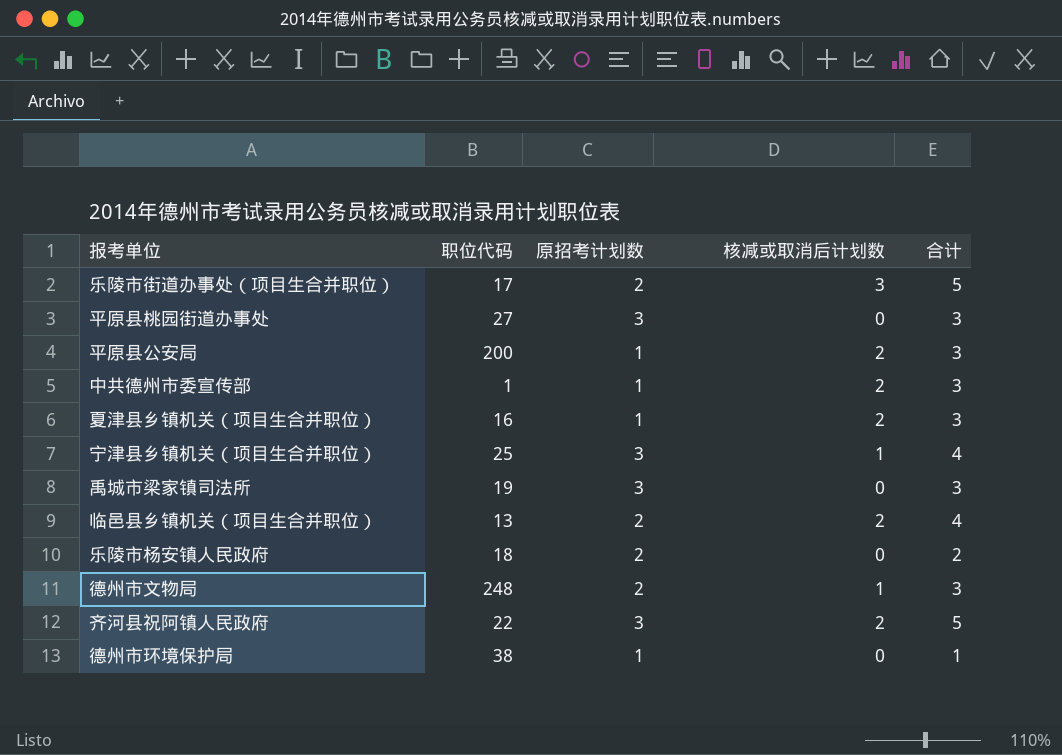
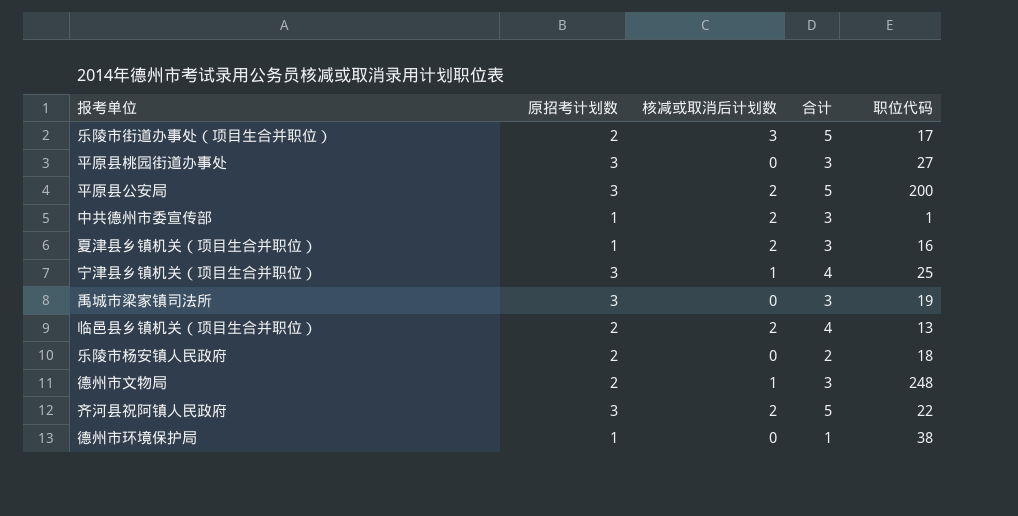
column 职位代码 | position: 2 -> 5
平原县公安局 | 原招考计划数: 1 -> 3
平原县公安局 | 合计: 3 -> 5

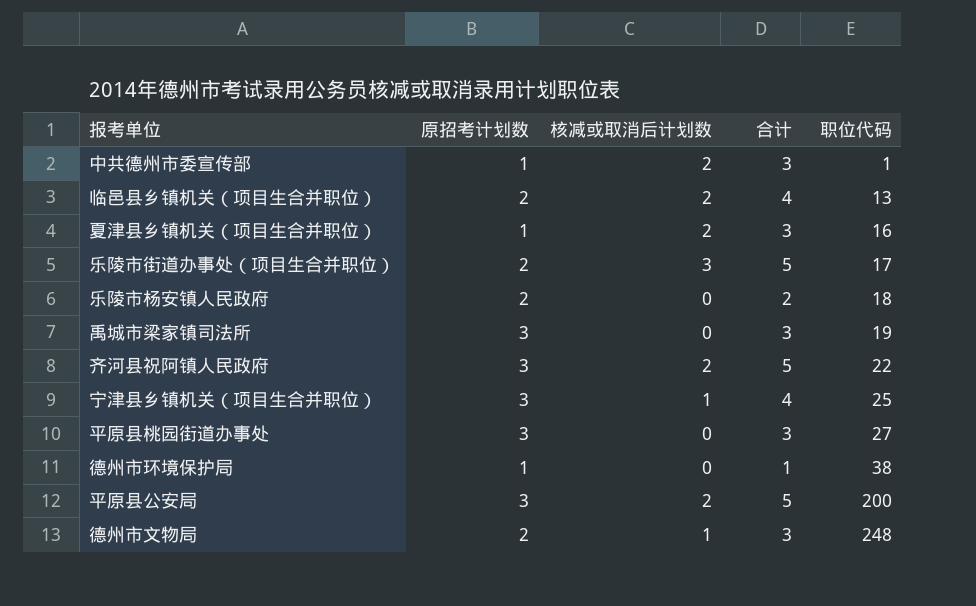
row order: none -> 职位代码 ascending

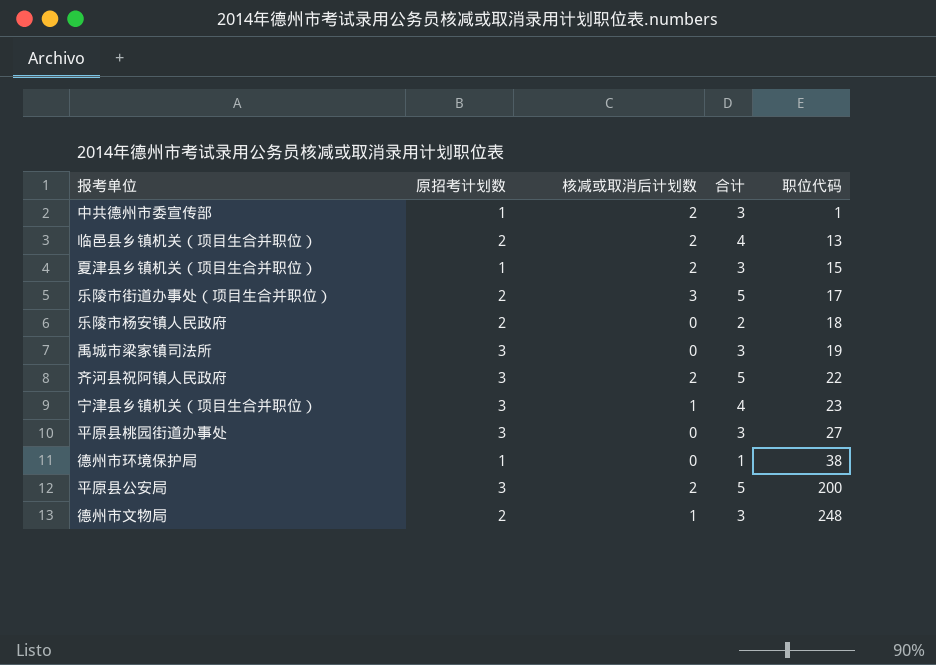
夏津县乡镇机关（项目生合并职位） | 职位代码: 16 -> 15
宁津县乡镇机关（项目生合并职位） | 职位代码: 25 -> 23

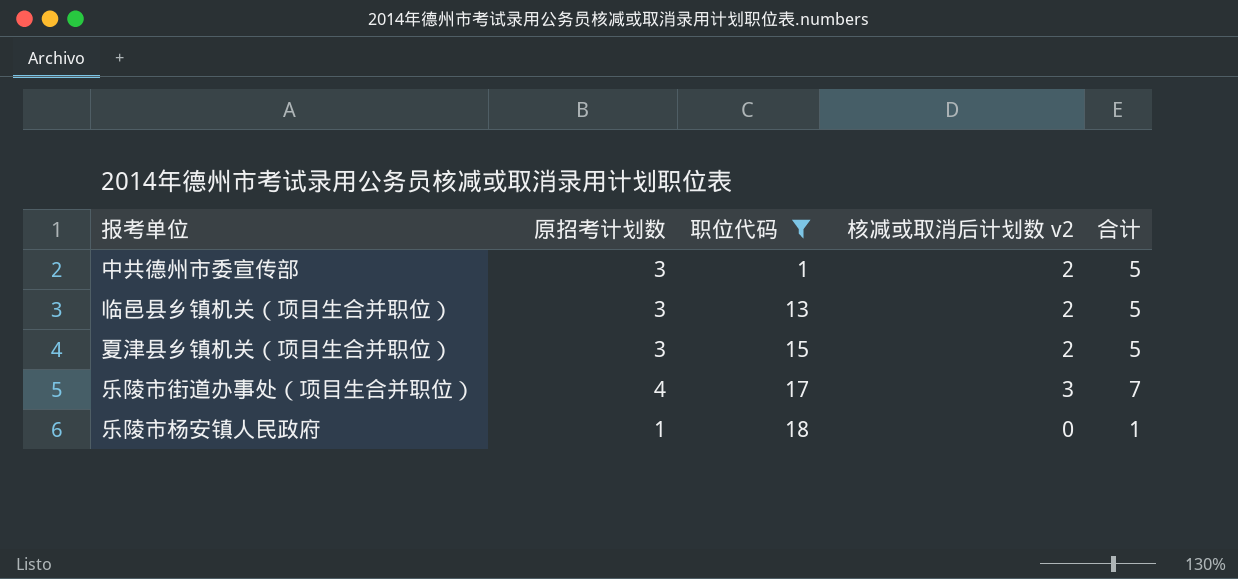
filter: none -> 职位代码 <= 18
column 职位代码 | position: 5 -> 3
column name: 核减或取消后计划数 -> 核减或取消后计划数 v2
中共德州市委宣传部 | 原招考计划数: 1 -> 3
中共德州市委宣传部 | 合计: 3 -> 5
临邑县乡镇机关（项目生合并职位） | 原招考计划数: 2 -> 3
临邑县乡镇机关（项目生合并职位） | 合计: 4 -> 5
夏津县乡镇机关（项目生合并职位） | 原招考计划数: 1 -> 3
夏津县乡镇机关（项目生合并职位） | 合计: 3 -> 5
乐陵市街道办事处（项目生合并职位） | 原招考计划数: 2 -> 4
乐陵市街道办事处（项目生合并职位） | 合计: 5 -> 7
乐陵市杨安镇人民政府 | 原招考计划数: 2 -> 1
乐陵市杨安镇人民政府 | 合计: 2 -> 1

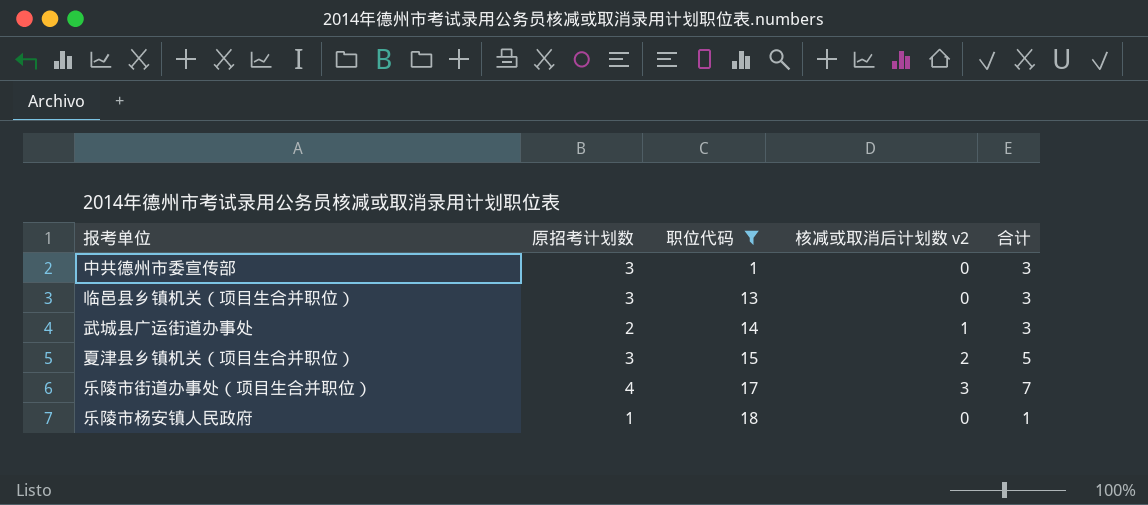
中共德州市委宣传部 | 核减或取消后计划数 v2: 2 -> 0
中共德州市委宣传部 | 合计: 5 -> 3
临邑县乡镇机关（项目生合并职位） | 核减或取消后计划数 v2: 2 -> 0
临邑县乡镇机关（项目生合并职位） | 合计: 5 -> 3
row 武城县广运街道办事处: none -> 2 | 14 | 1 | 3

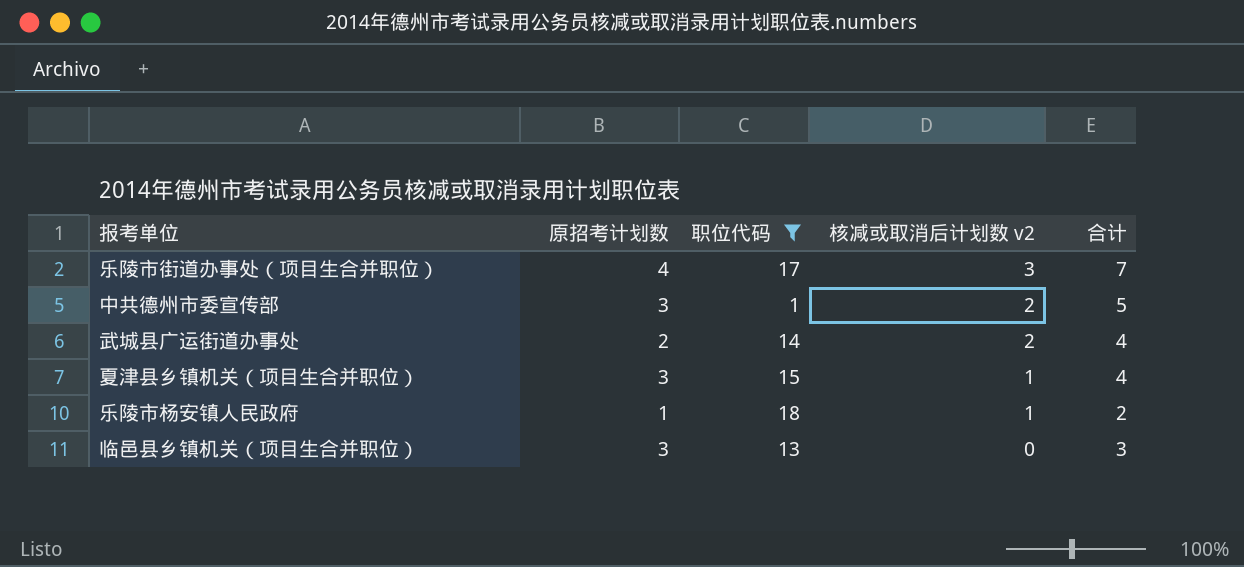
row order: 职位代码 ascending -> 核减或取消后计划数 v2 descending
中共德州市委宣传部 | 核减或取消后计划数 v2: 0 -> 2
中共德州市委宣传部 | 合计: 3 -> 5
武城县广运街道办事处 | 核减或取消后计划数 v2: 1 -> 2
武城县广运街道办事处 | 合计: 3 -> 4
夏津县乡镇机关（项目生合并职位） | 核减或取消后计划数 v2: 2 -> 1
夏津县乡镇机关（项目生合并职位） | 合计: 5 -> 4
乐陵市杨安镇人民政府 | 核减或取消后计划数 v2: 0 -> 1
乐陵市杨安镇人民政府 | 合计: 1 -> 2

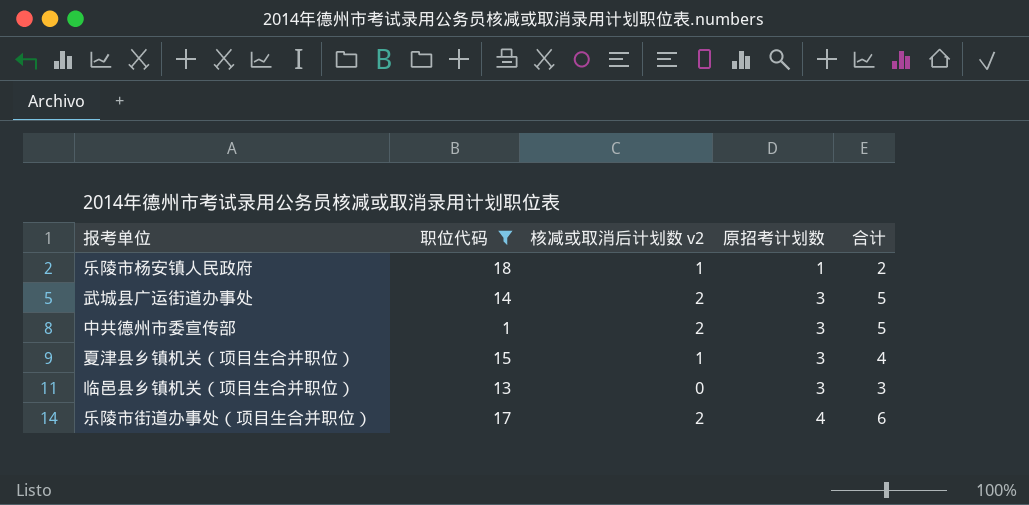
row order: 核减或取消后计划数 v2 descending -> 原招考计划数 ascending
column 原招考计划数 | position: 2 -> 4
武城县广运街道办事处 | 原招考计划数: 2 -> 3
武城县广运街道办事处 | 合计: 4 -> 5
乐陵市街道办事处（项目生合并职位） | 核减或取消后计划数 v2: 3 -> 2
乐陵市街道办事处（项目生合并职位） | 合计: 7 -> 6

